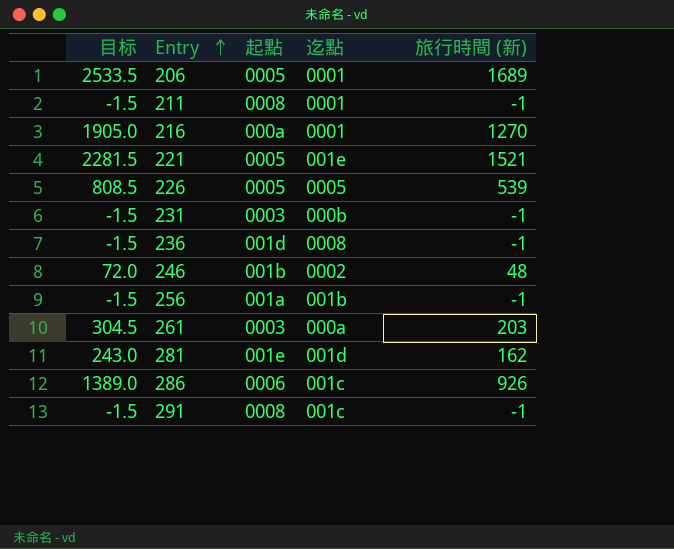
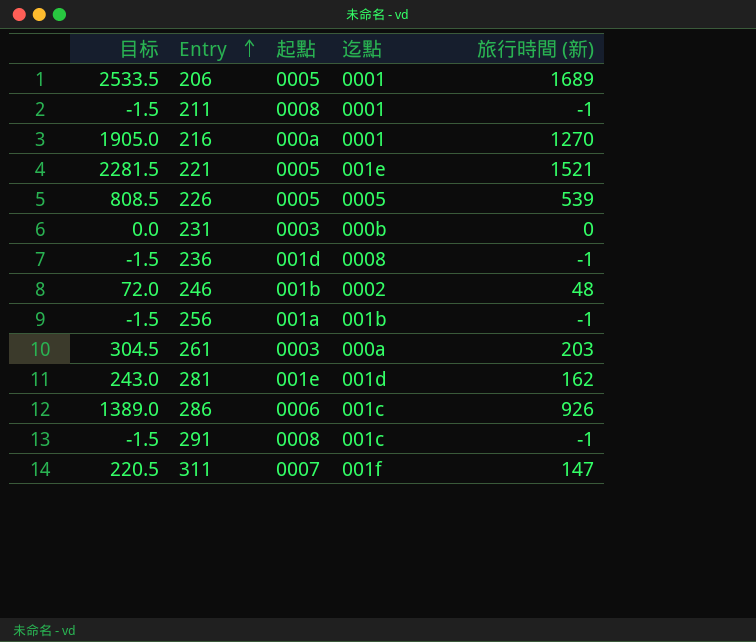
231 | 目标: -1.5 -> 0.0
231 | 旅行時間 (新): -1 -> 0
row 311: none -> 220.5 | 0007 | 001f | 147

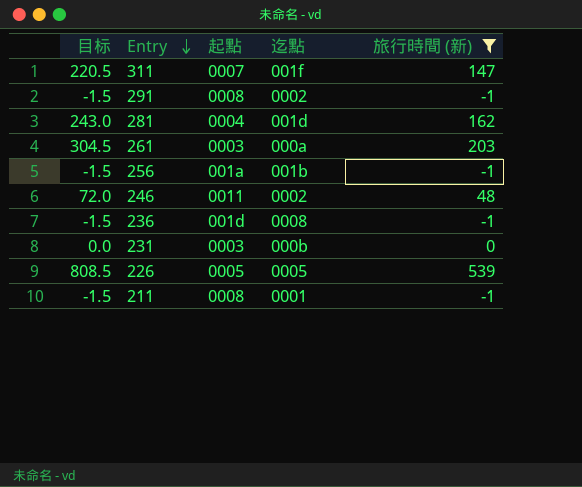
filter: none -> 旅行時間 (新) <= 539
row order: Entry ascending -> Entry descending
291 | 迄點: 001c -> 0002
281 | 起點: 001e -> 0004
246 | 起點: 001b -> 0011

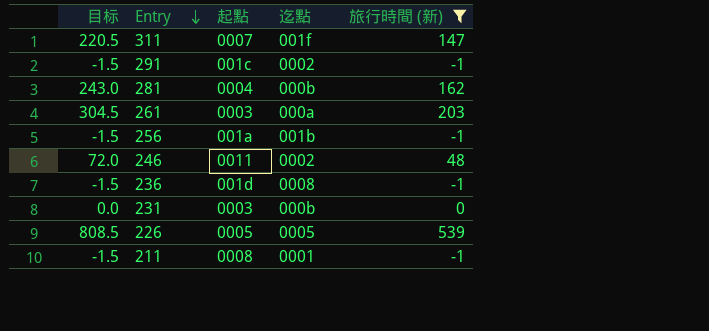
291 | 起點: 0008 -> 001c
281 | 迄點: 001d -> 000b

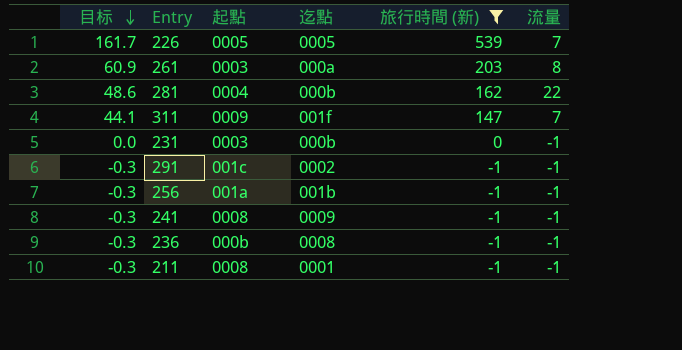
row order: Entry descending -> 目标 descending
column 目标 | formula: [旅行時間 (新)] * 1.5 -> [旅行時間 (新)] * 0.3
column 流量 | position: none -> 6
row 246: 72.0 | 0011 | 0002 | 48 -> none
311 | 起點: 0007 -> 0009
row 241: none -> -0.3 | 0008 | 0009 | -1 | -1
236 | 起點: 001d -> 000b

